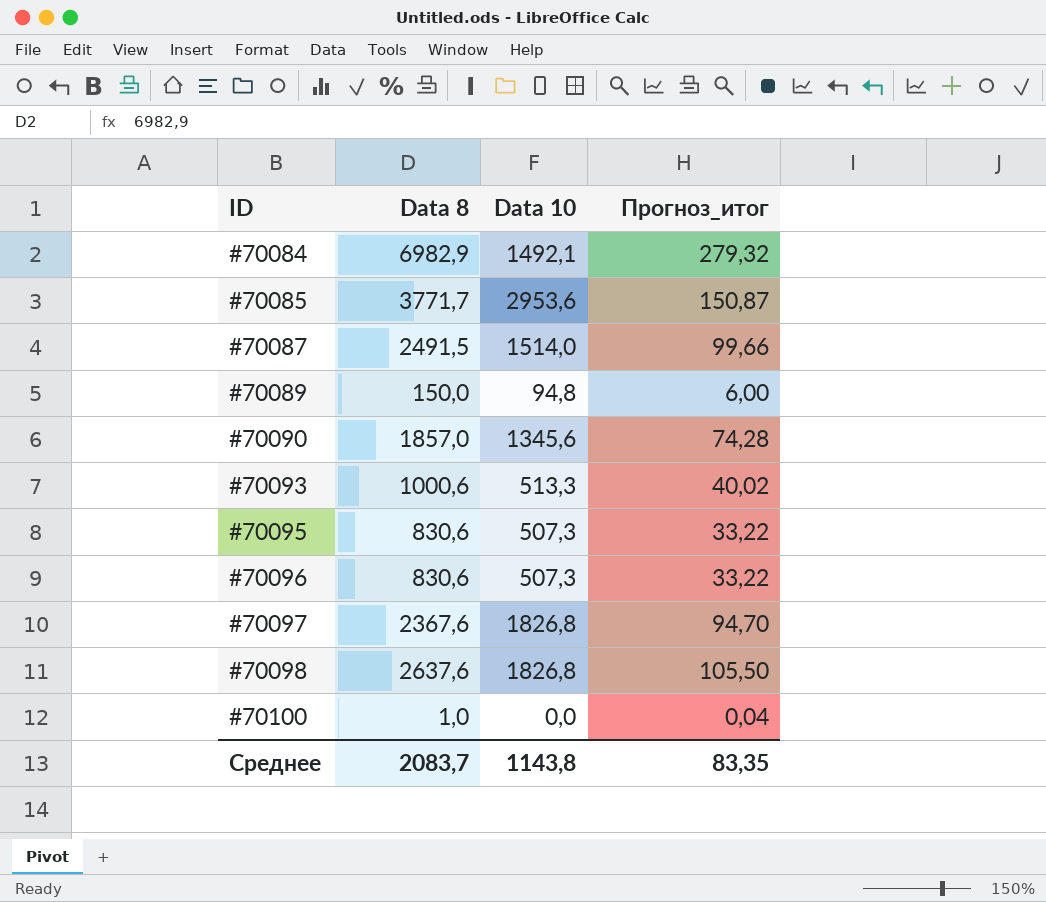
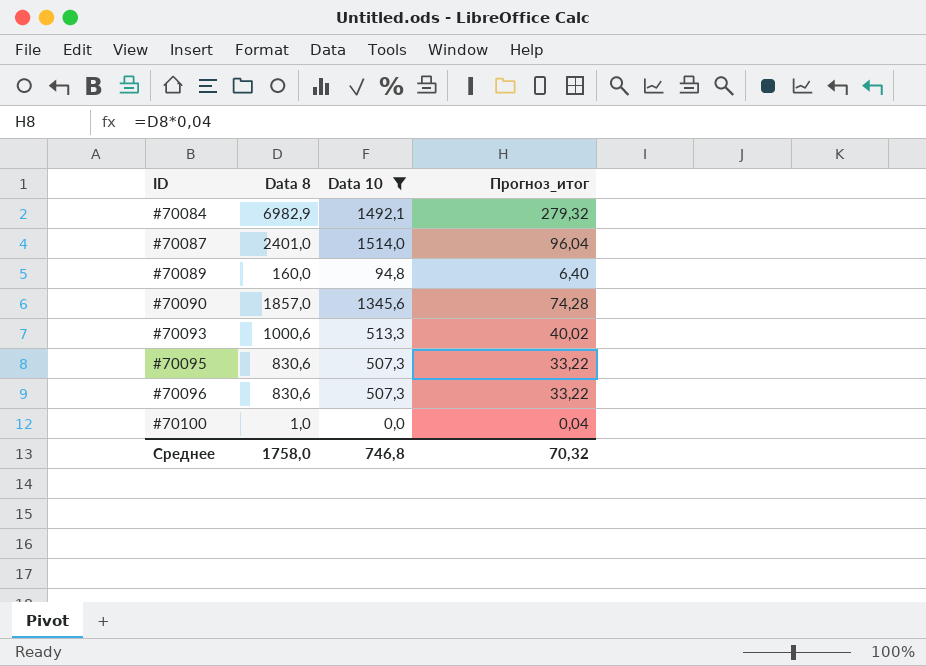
filter: none -> Data 10 <= 1514,0
#70087 | Data 8: 2491,5 -> 2401,0
#70087 | Прогноз_итог: 99,66 -> 96,04
#70089 | Data 8: 150,0 -> 160,0
#70089 | Прогноз_итог: 6,00 -> 6,40
Среднее | Data 8: 2083,7 -> 1758,0
Среднее | Data 10: 1143,8 -> 746,8
Среднее | Прогноз_итог: 83,35 -> 70,32

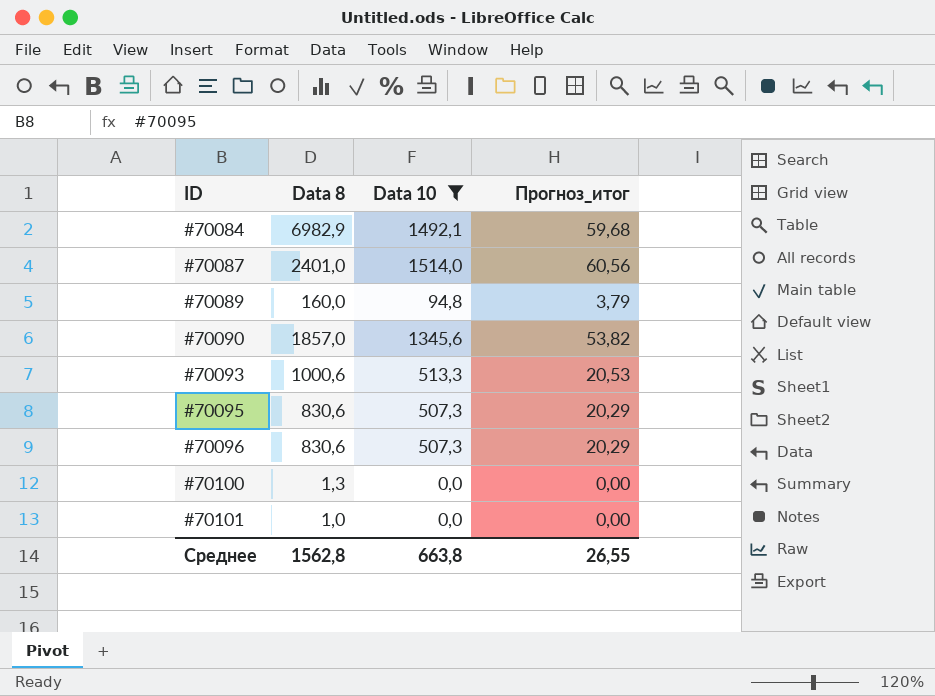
column Прогноз_итог | formula: [Data 8] * 0,04 -> [Data 10] * 0,04
#70100 | Data 8: 1,0 -> 1,3
row #70101: none -> 1,0 | 0,0 | 0,00
Среднее | Data 8: 1758,0 -> 1562,8
Среднее | Data 10: 746,8 -> 663,8
Среднее | Прогноз_итог: 70,32 -> 26,55

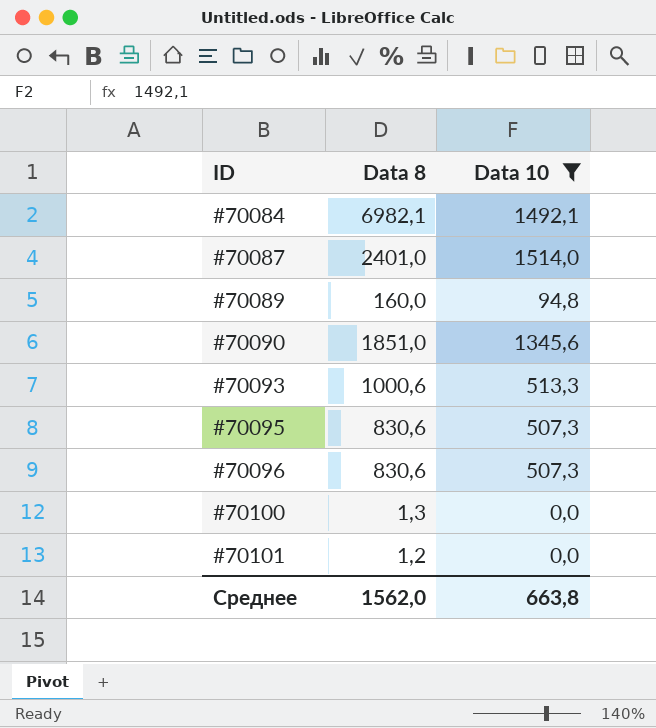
column Прогноз_итог | formula: [Data 10] * 0,04 -> none
#70084 | Data 8: 6982,9 -> 6982,1
#70090 | Data 8: 1857,0 -> 1851,0
#70101 | Data 8: 1,0 -> 1,2
Среднее | Data 8: 1562,8 -> 1562,0

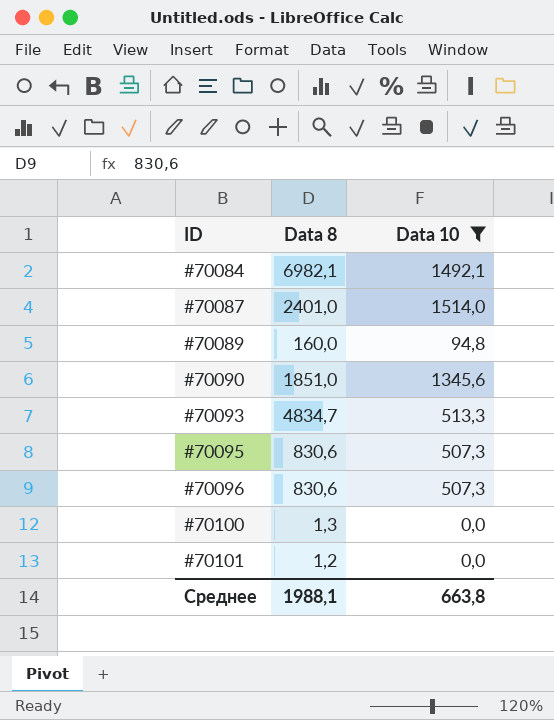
#70093 | Data 8: 1000,6 -> 4834,7
Среднее | Data 8: 1562,0 -> 1988,1

